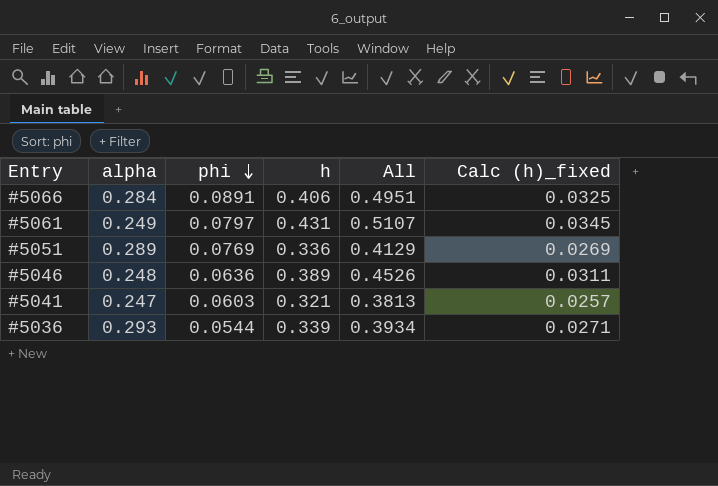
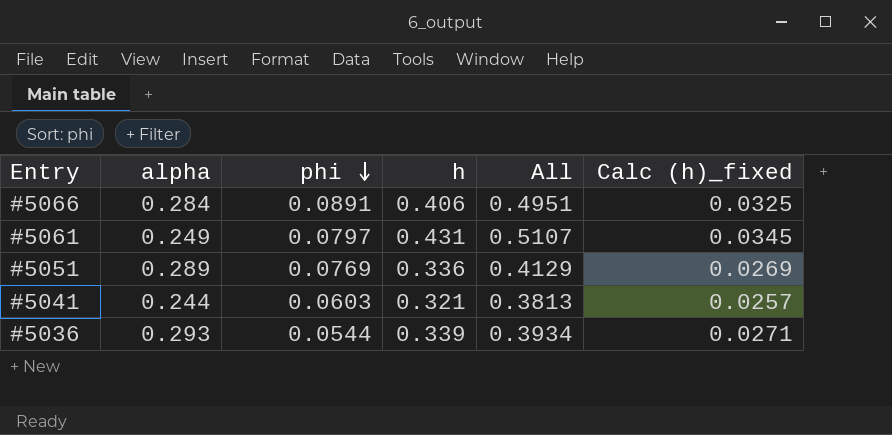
row #5046: 0.248 | 0.0636 | 0.389 | 0.4526 | 0.0311 -> none
#5041 | alpha: 0.247 -> 0.244

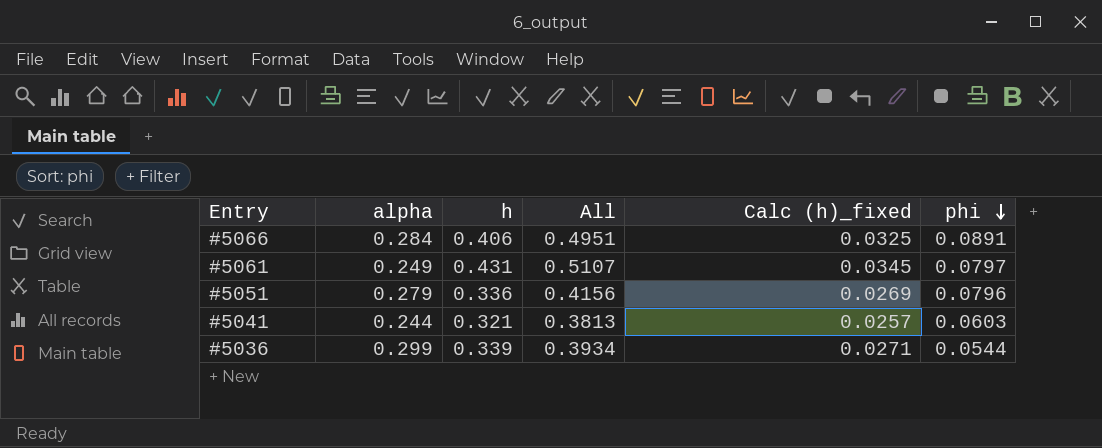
column phi | position: 3 -> 6
#5051 | alpha: 0.289 -> 0.279
#5051 | All: 0.4129 -> 0.4156
#5051 | phi: 0.0769 -> 0.0796
#5036 | alpha: 0.293 -> 0.299

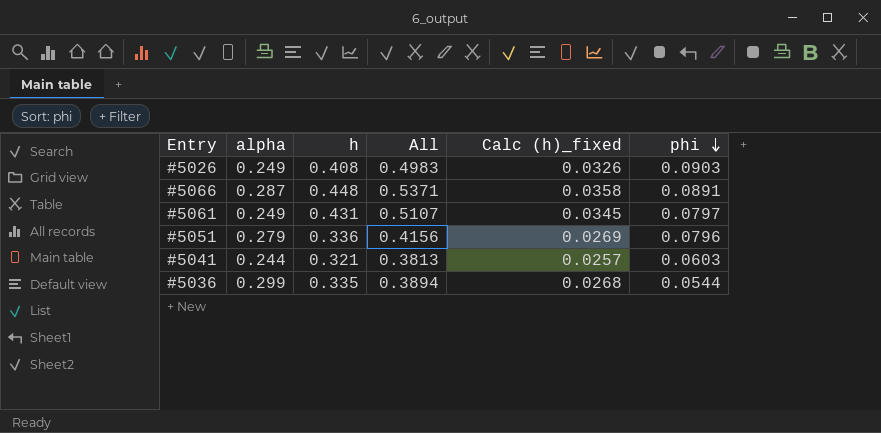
row #5026: none -> 0.249 | 0.408 | 0.4983 | 0.0326 | 0.0903
#5066 | alpha: 0.284 -> 0.287
#5066 | h: 0.406 -> 0.448
#5066 | All: 0.4951 -> 0.5371
#5066 | Calc (h)_fixed: 0.0325 -> 0.0358
#5036 | h: 0.339 -> 0.335
#5036 | All: 0.3934 -> 0.3894
#5036 | Calc (h)_fixed: 0.0271 -> 0.0268

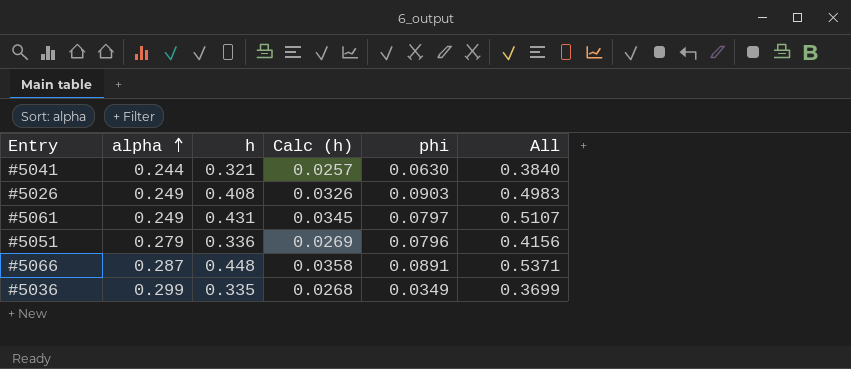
row order: phi descending -> alpha ascending
column name: Calc (h)_fixed -> Calc (h)
column All | position: 4 -> 6
#5041 | phi: 0.0603 -> 0.0630
#5041 | All: 0.3813 -> 0.3840
#5036 | phi: 0.0544 -> 0.0349
#5036 | All: 0.3894 -> 0.3699

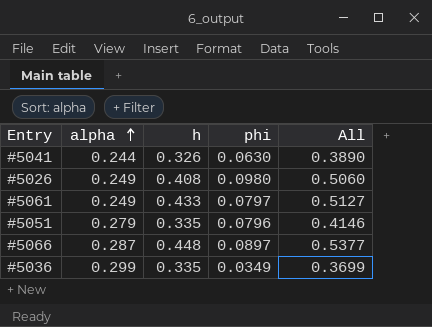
column Calc (h) | formula: [h] * 0.08 -> none
#5041 | h: 0.321 -> 0.326
#5041 | All: 0.3840 -> 0.3890
#5026 | phi: 0.0903 -> 0.0980
#5026 | All: 0.4983 -> 0.5060
#5061 | h: 0.431 -> 0.433
#5061 | All: 0.5107 -> 0.5127
#5051 | h: 0.336 -> 0.335
#5051 | All: 0.4156 -> 0.4146
#5066 | phi: 0.0891 -> 0.0897
#5066 | All: 0.5371 -> 0.5377

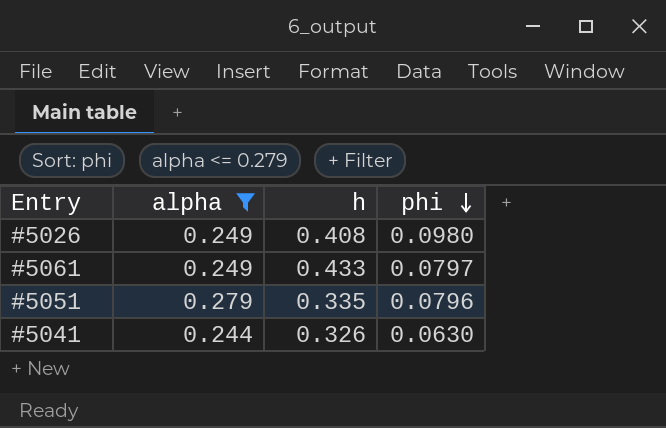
filter: none -> alpha <= 0.279
row order: alpha ascending -> phi descending
column All | formula: [h] + [phi] -> none

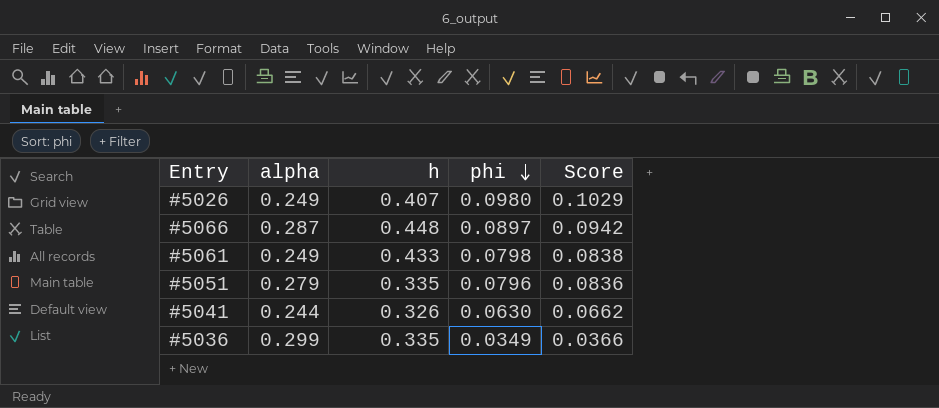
filter: alpha <= 0.279 -> none
column Score | formula: none -> [phi] * 1.05
#5026 | h: 0.408 -> 0.407
#5061 | phi: 0.0797 -> 0.0798

